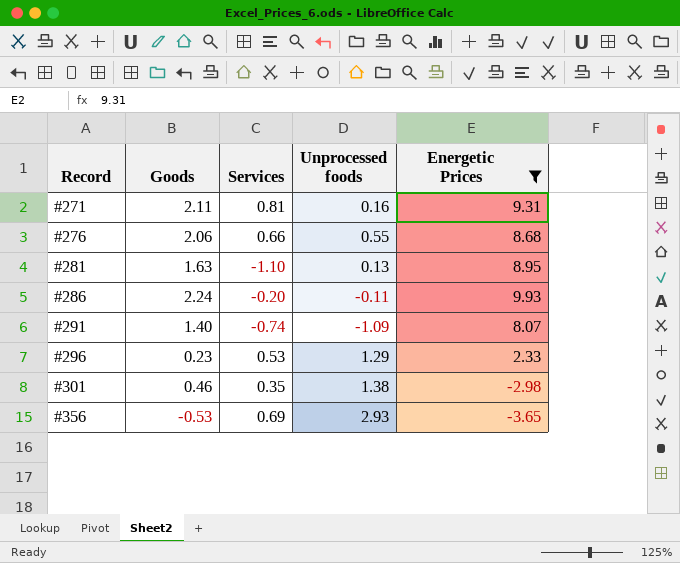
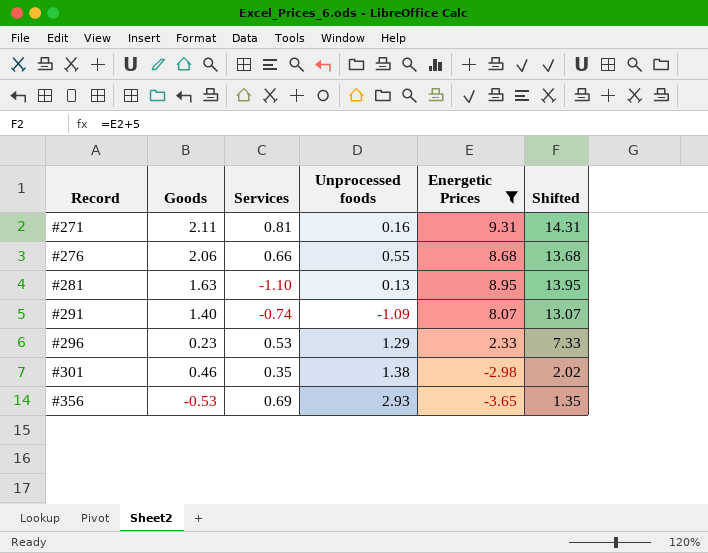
column Shifted | formula: none -> [Energetic Prices] + 5
row #286: 2.24 | -0.20 | -0.11 | 9.93 -> none

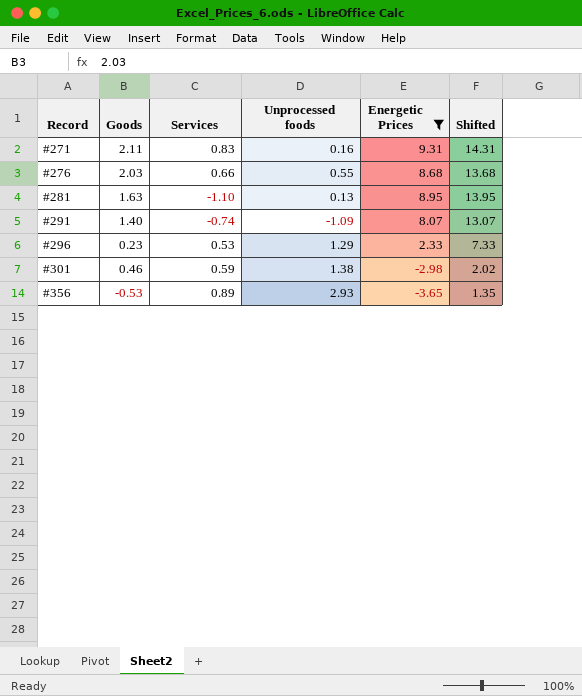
#271 | Services: 0.81 -> 0.83
#276 | Goods: 2.06 -> 2.03
#301 | Services: 0.35 -> 0.59
#356 | Services: 0.69 -> 0.89

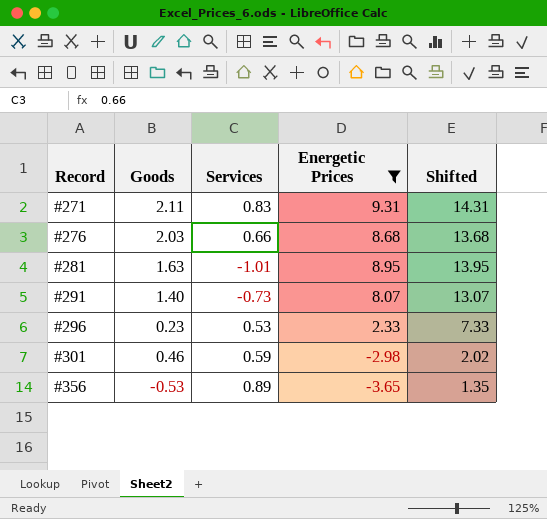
column Unprocessed foods | position: 4 -> none
#281 | Services: -1.10 -> -1.01
#291 | Services: -0.74 -> -0.73

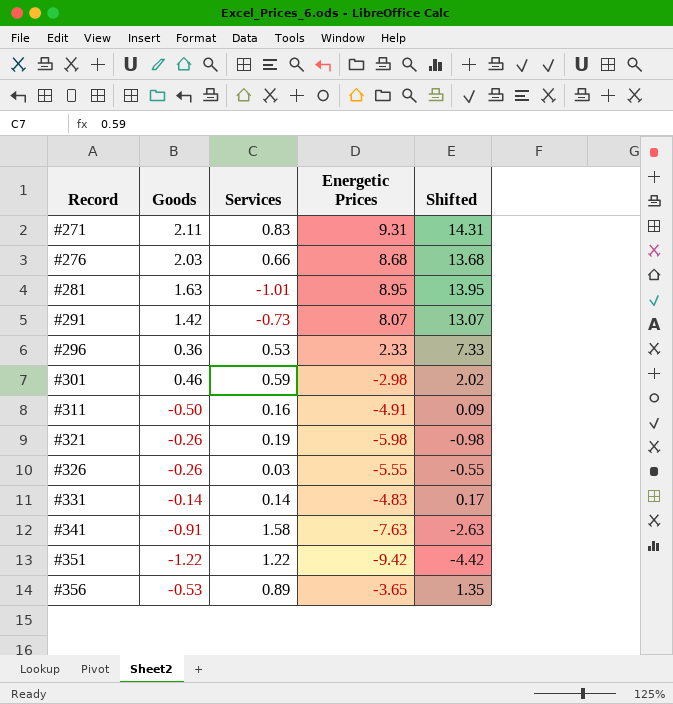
filter: Energetic Prices >= -3.65 -> none
#291 | Goods: 1.40 -> 1.42
#296 | Goods: 0.23 -> 0.36

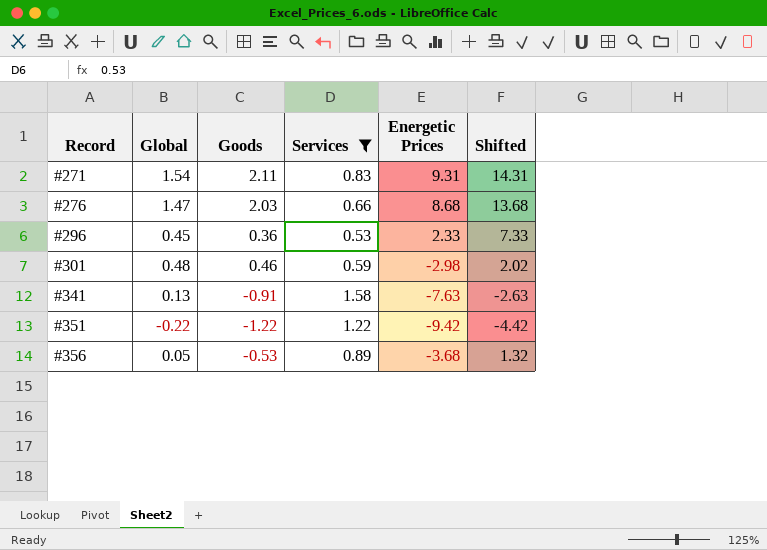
filter: none -> Services >= 0.53
column Global | position: none -> 2
#356 | Energetic Prices: -3.65 -> -3.68
#356 | Shifted: 1.35 -> 1.32

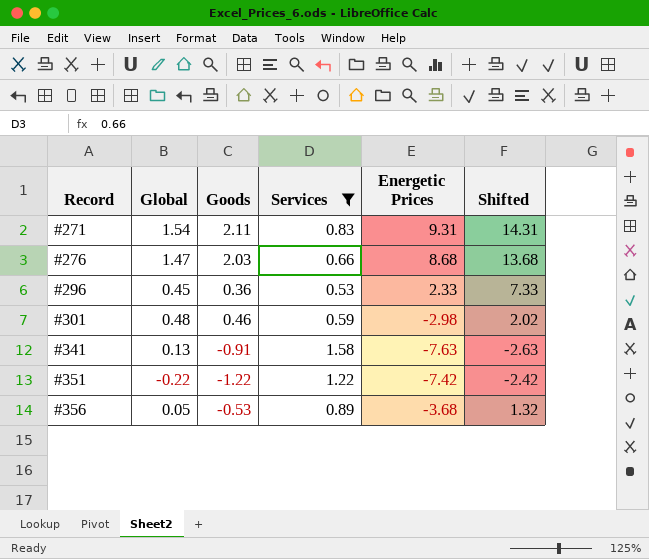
#351 | Energetic Prices: -9.42 -> -7.42
#351 | Shifted: -4.42 -> -2.42

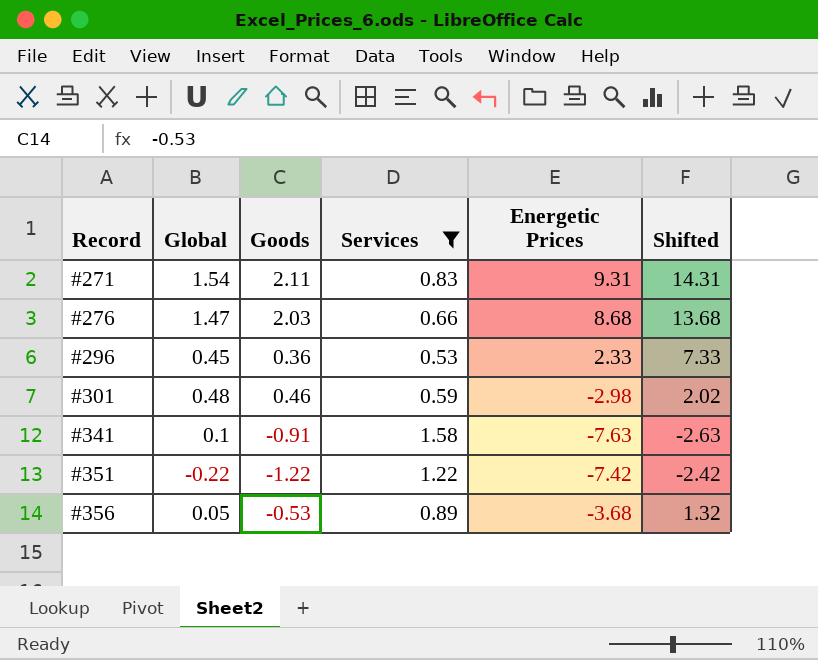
#341 | Global: 0.13 -> 0.1

